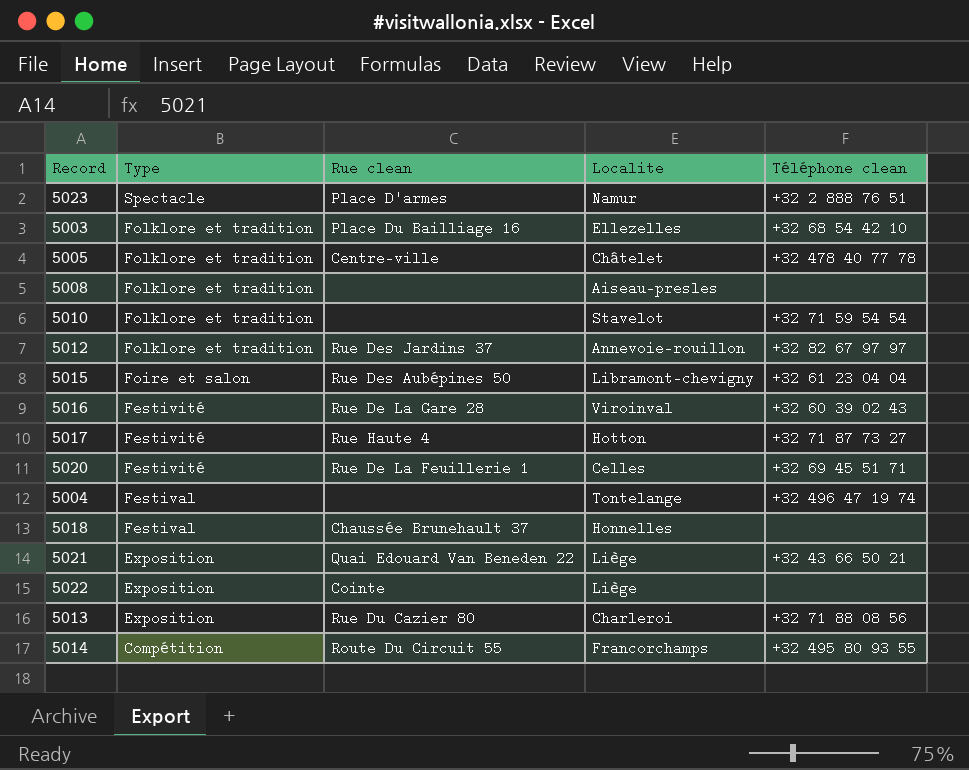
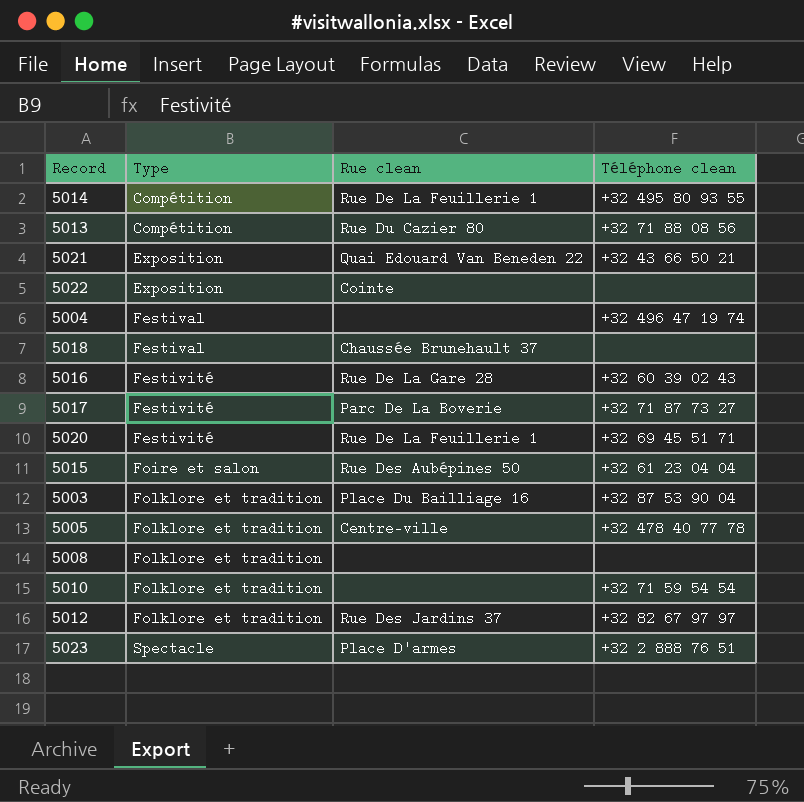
row order: Type descending -> Type ascending
column Localite | position: 4 -> none
5014 | Rue clean: Route Du Circuit 55 -> Rue De La Feuillerie 1
5013 | Type: Exposition -> Compétition
5017 | Rue clean: Rue Haute 4 -> Parc De La Boverie
5003 | Téléphone clean: +32 68 54 42 10 -> +32 87 53 90 04

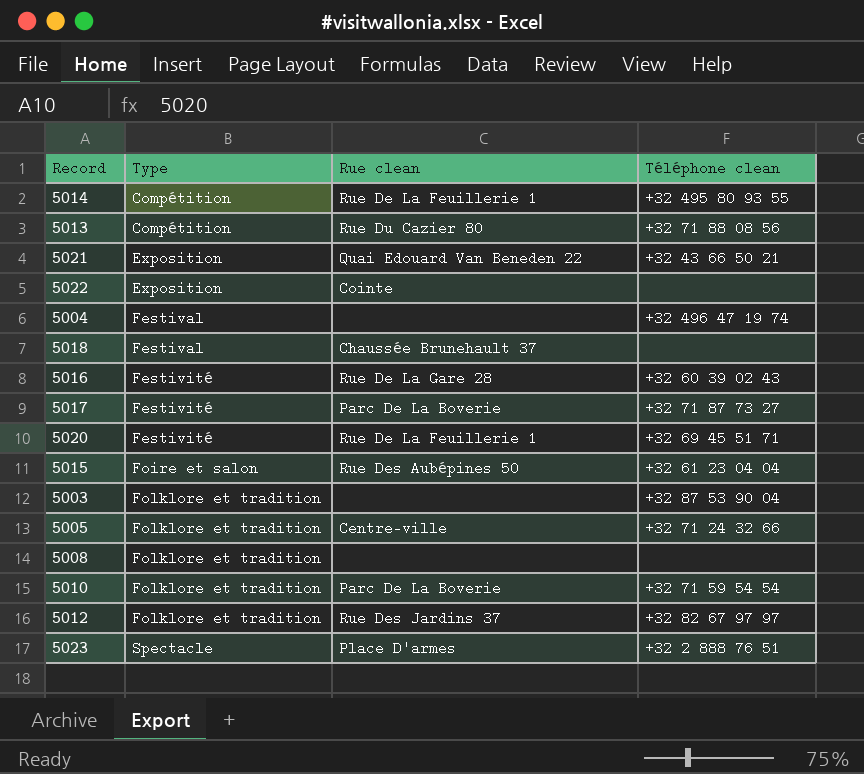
5003 | Rue clean: Place Du Bailliage 16 -> none
5005 | Téléphone clean: +32 478 40 77 78 -> +32 71 24 32 66
5010 | Rue clean: none -> Parc De La Boverie

